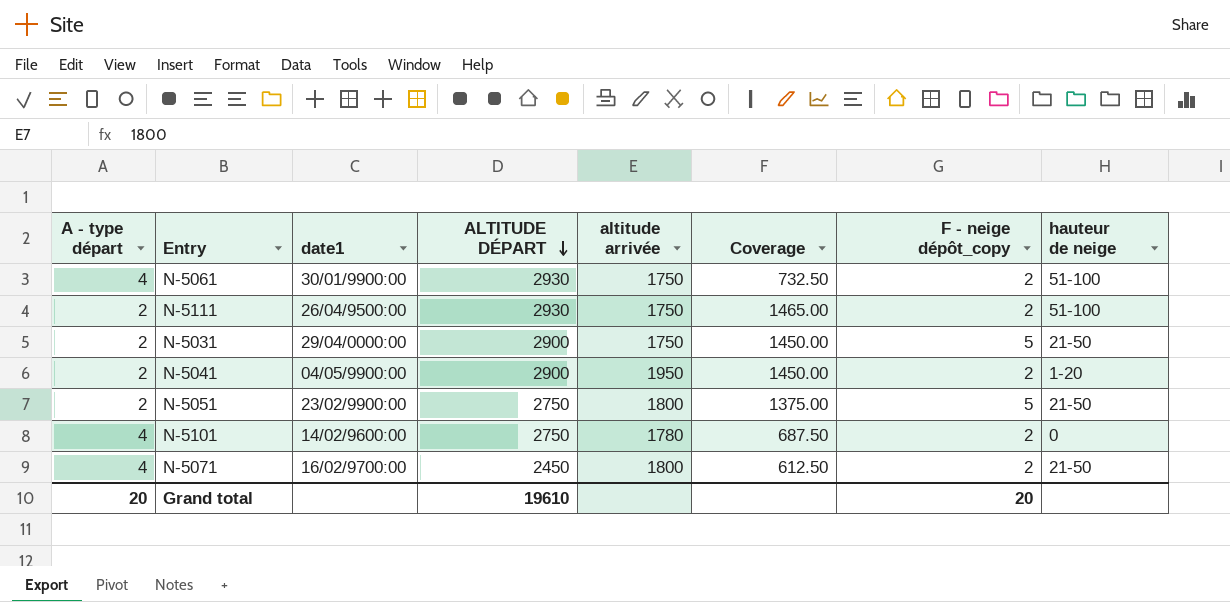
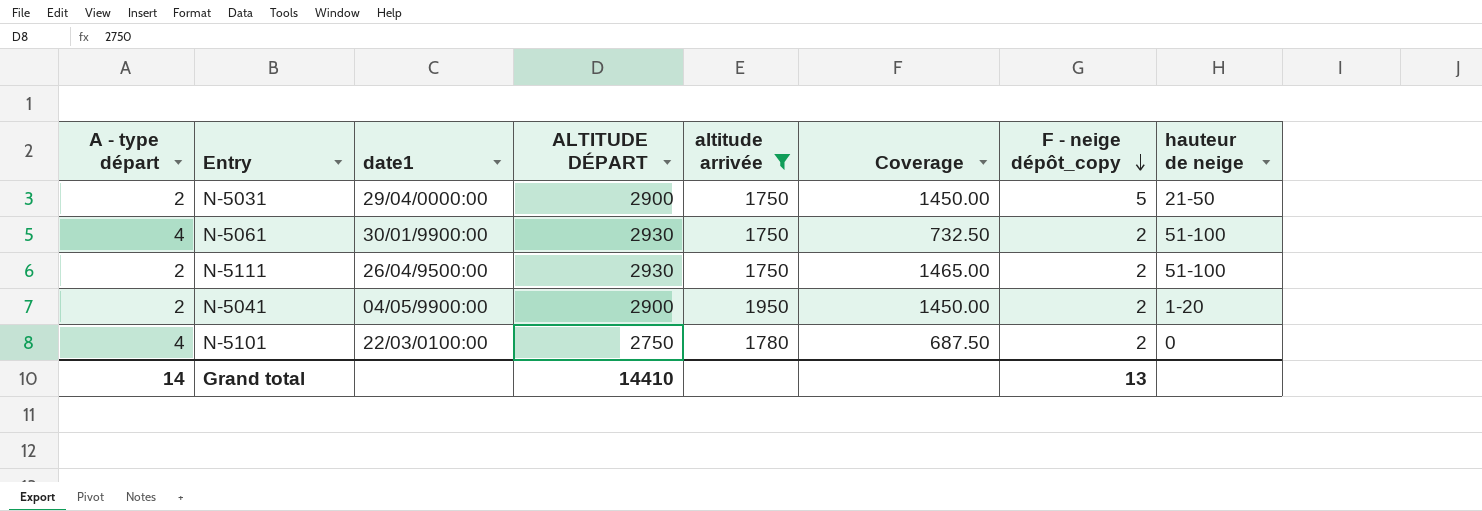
filter: none -> altitude arrivée != 1800
row order: ALTITUDE DÉPART descending -> F - neige dépôt_copy descending
N-5101 | date1: 14/02/9600:00 -> 22/03/0100:00
Grand total | A - type départ: 20 -> 14
Grand total | ALTITUDE DÉPART: 19610 -> 14410
Grand total | F - neige dépôt_copy: 20 -> 13

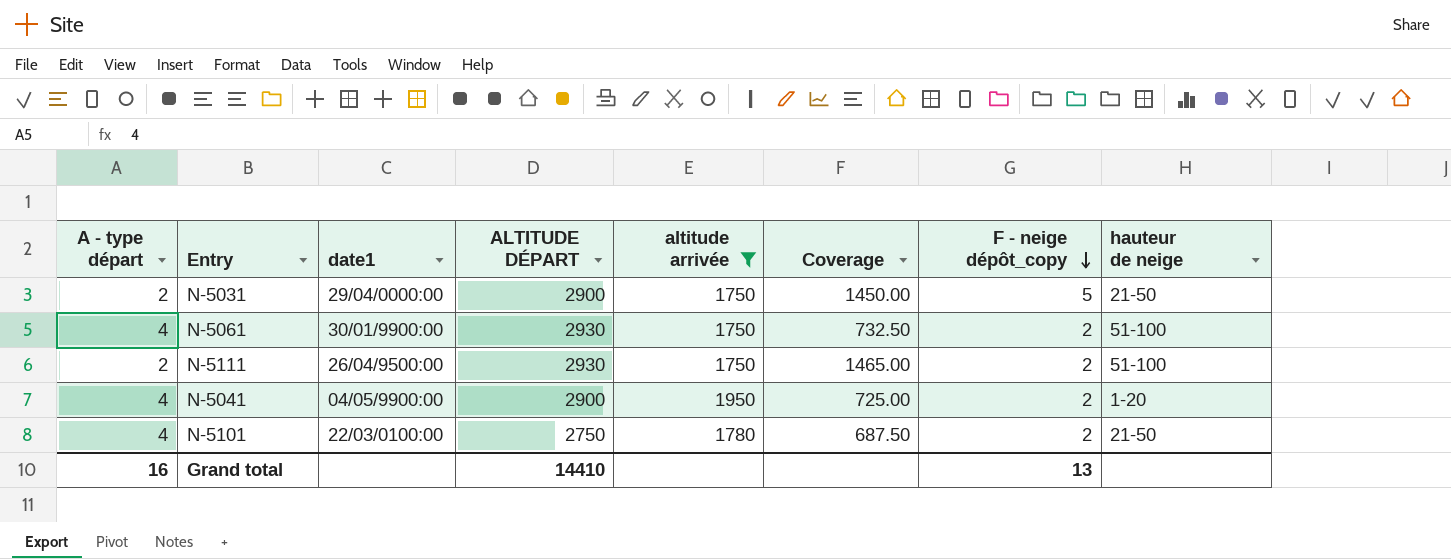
N-5041 | A - type départ: 2 -> 4
N-5041 | Coverage: 1450.00 -> 725.00
N-5101 | hauteur de neige: 0 -> 21-50
Grand total | A - type départ: 14 -> 16

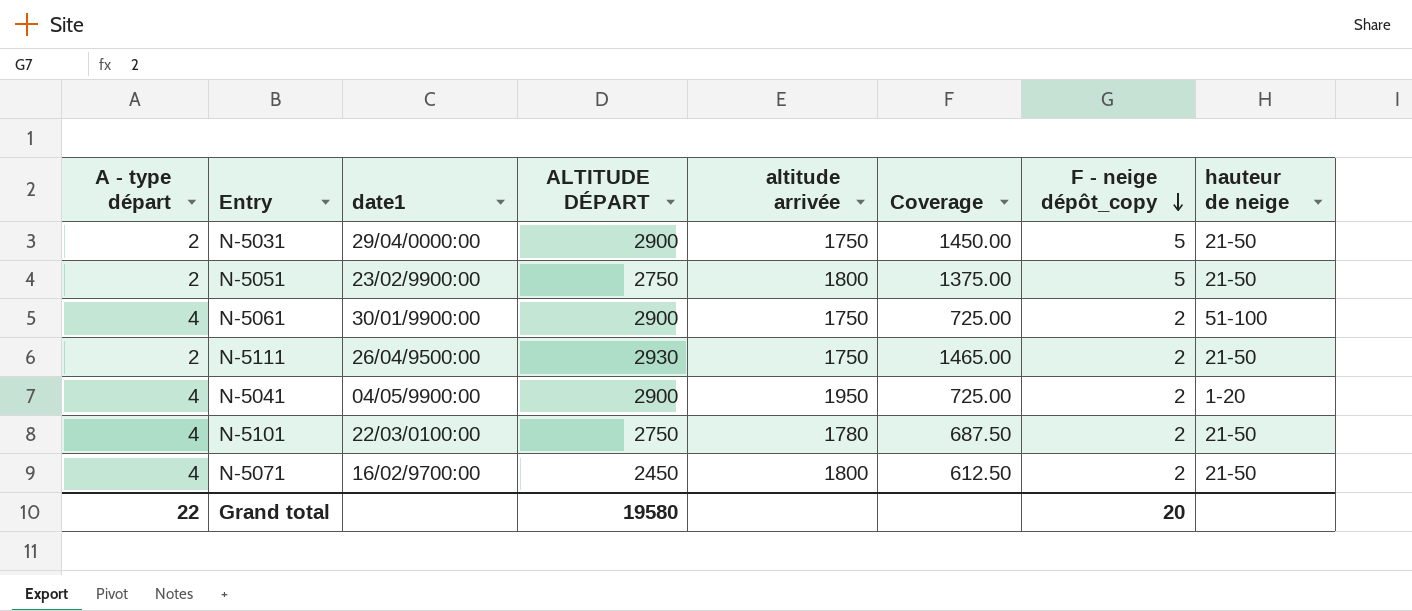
filter: altitude arrivée != 1800 -> none
N-5061 | ALTITUDE DÉPART: 2930 -> 2900
N-5061 | Coverage: 732.50 -> 725.00
N-5111 | hauteur de neige: 51-100 -> 21-50
Grand total | A - type départ: 16 -> 22
Grand total | ALTITUDE DÉPART: 14410 -> 19580
Grand total | F - neige dépôt_copy: 13 -> 20

